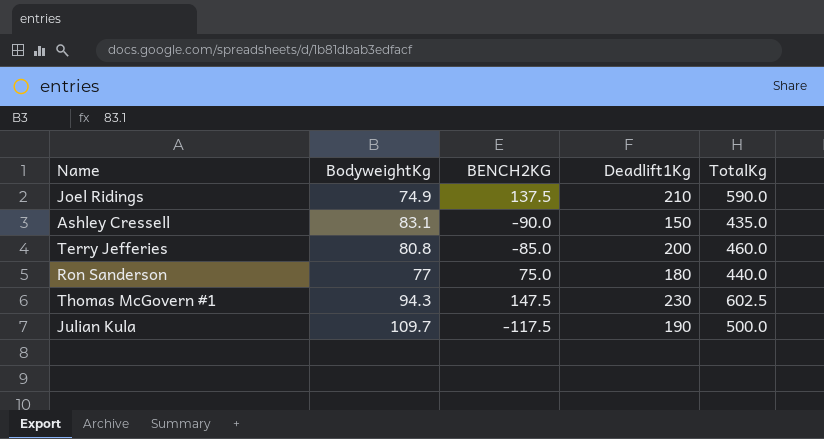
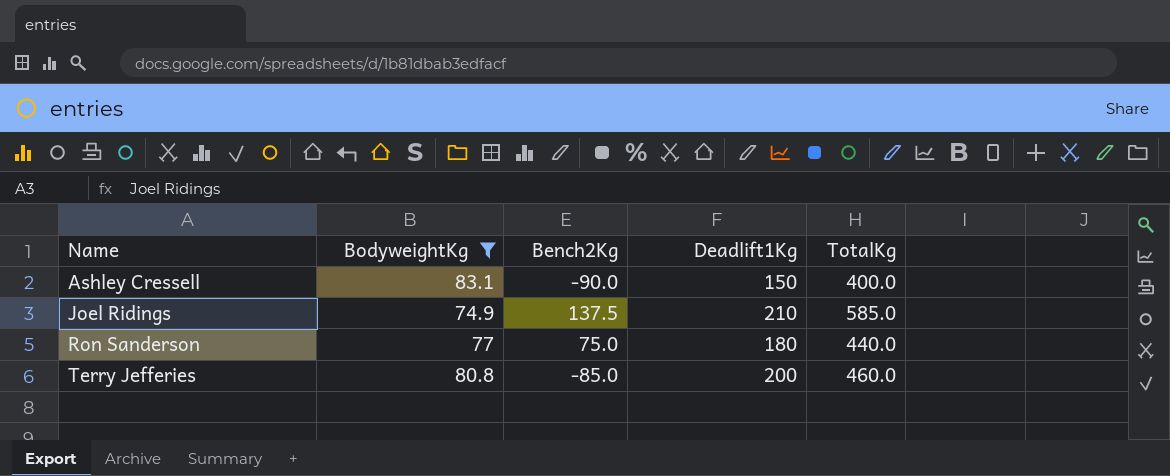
filter: none -> BodyweightKg <= 83.1
row order: none -> Name ascending
column name: BENCH2KG -> Bench2Kg
Ashley Cressell | TotalKg: 435.0 -> 400.0
Joel Ridings | TotalKg: 590.0 -> 585.0

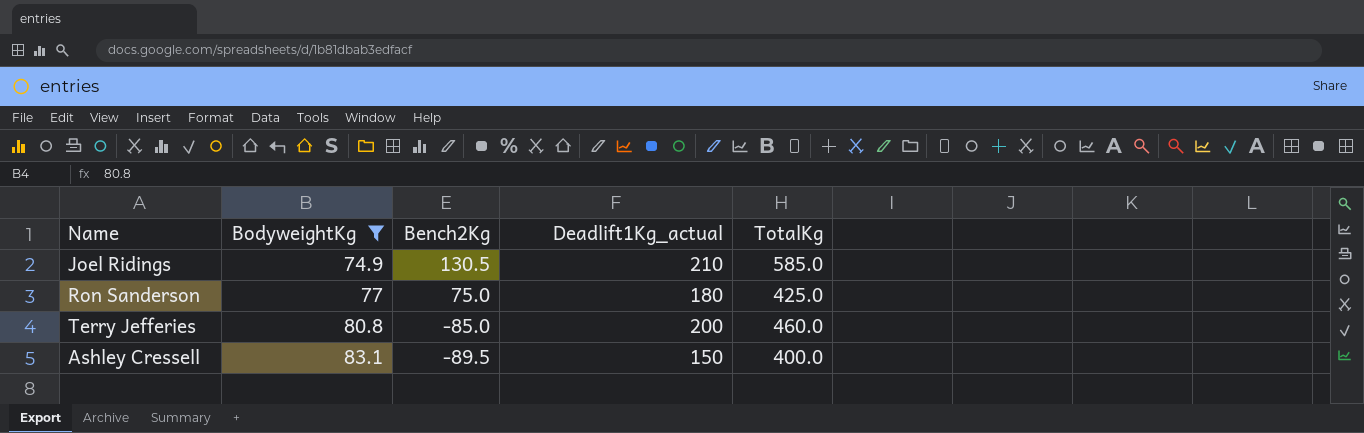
row order: Name ascending -> BodyweightKg ascending
column name: Deadlift1Kg -> Deadlift1Kg_actual
Joel Ridings | Bench2Kg: 137.5 -> 130.5
Ron Sanderson | TotalKg: 440.0 -> 425.0
Ashley Cressell | Bench2Kg: -90.0 -> -89.5

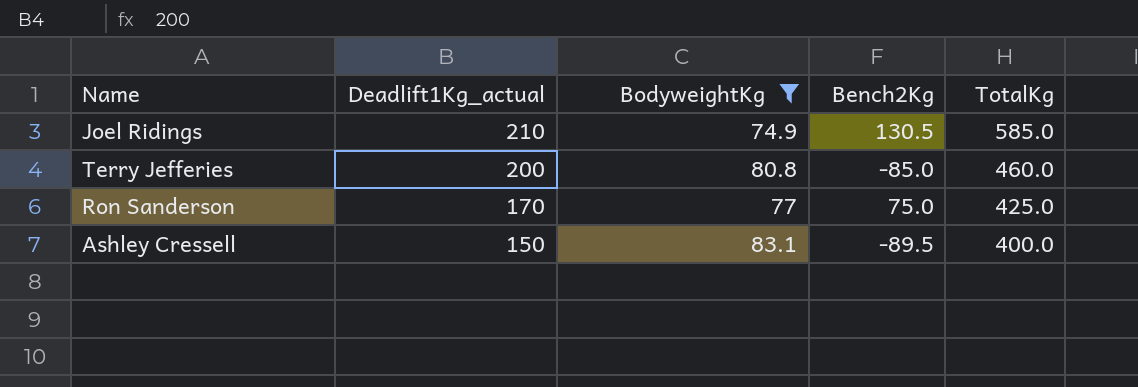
row order: BodyweightKg ascending -> Deadlift1Kg_actual descending
column Deadlift1Kg_actual | position: 4 -> 2
Ron Sanderson | Deadlift1Kg_actual: 180 -> 170

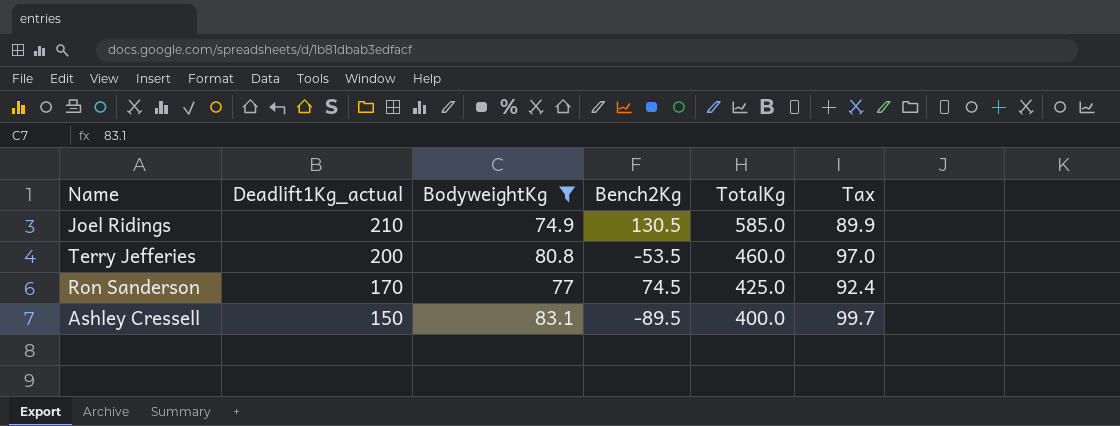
column Tax | formula: none -> [BodyweightKg] * 1.2
Terry Jefferies | Bench2Kg: -85.0 -> -53.5
Ron Sanderson | Bench2Kg: 75.0 -> 74.5

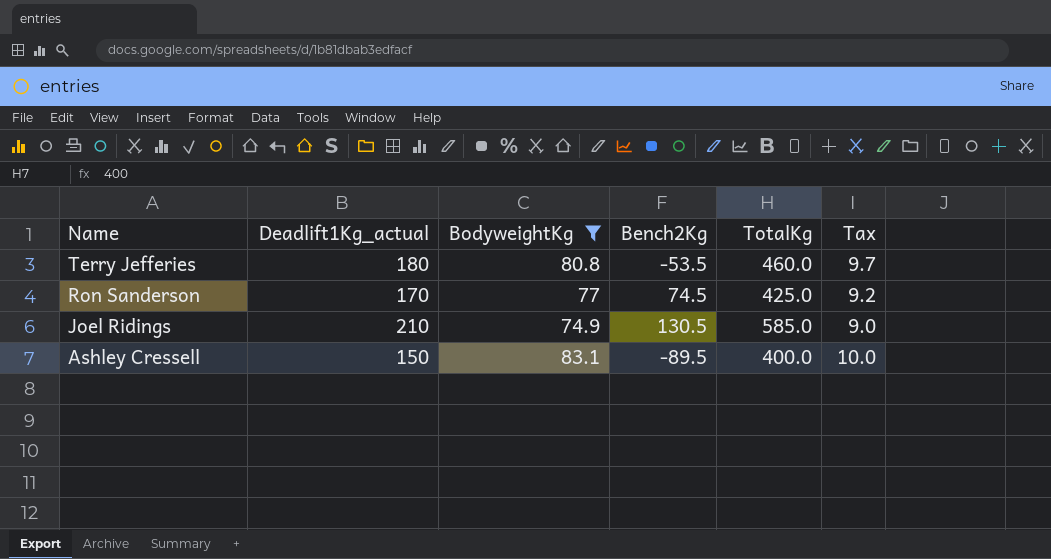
row order: Deadlift1Kg_actual descending -> Name descending
column Tax | formula: [BodyweightKg] * 1.2 -> [BodyweightKg] * 0.12
Terry Jefferies | Deadlift1Kg_actual: 200 -> 180

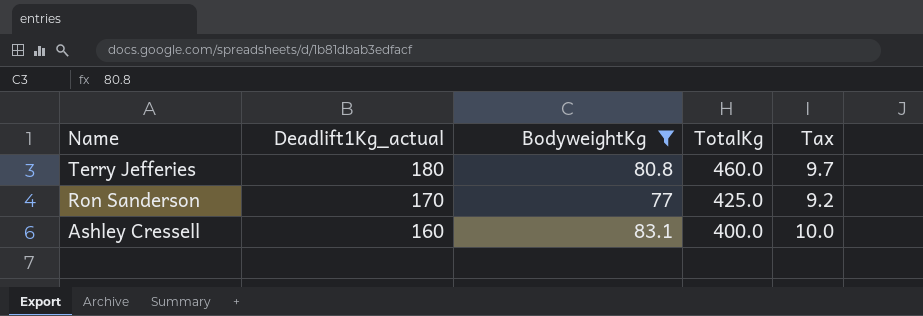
column Bench2Kg | position: 4 -> none
row Joel Ridings: 210 | 74.9 | 130.5 | 585.0 | 9.0 -> none
Ashley Cressell | Deadlift1Kg_actual: 150 -> 160

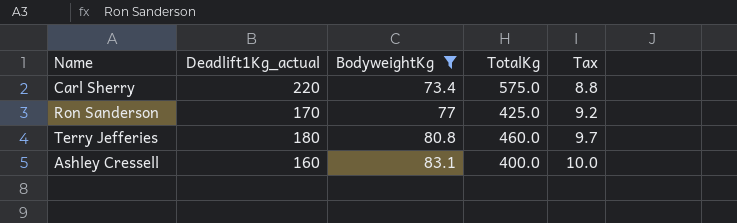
row order: Name descending -> BodyweightKg ascending
row Carl Sherry: none -> 220 | 73.4 | 575.0 | 8.8

